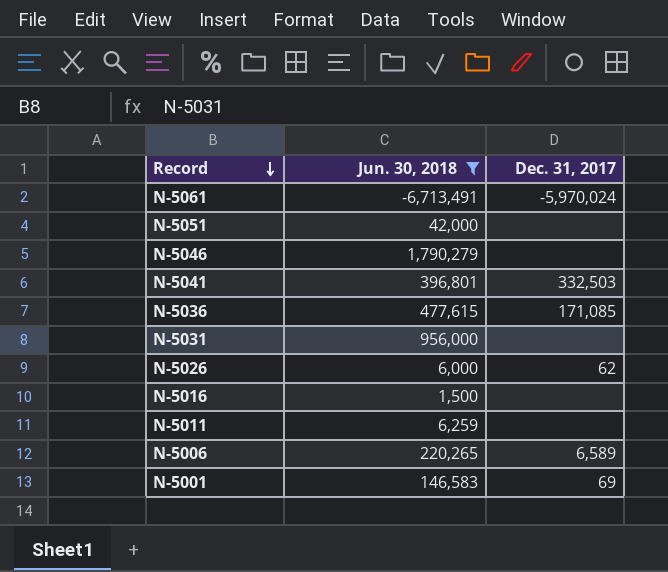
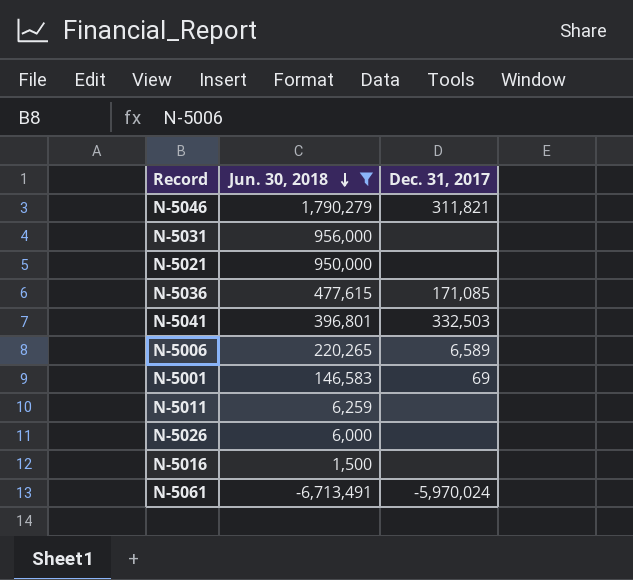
row order: Record descending -> Jun. 30, 2018 descending
row N-5051: 42,000 | none -> none
N-5046 | Dec. 31, 2017: none -> 311,821
row N-5021: none -> 950,000 | none
N-5026 | Dec. 31, 2017: 62 -> none

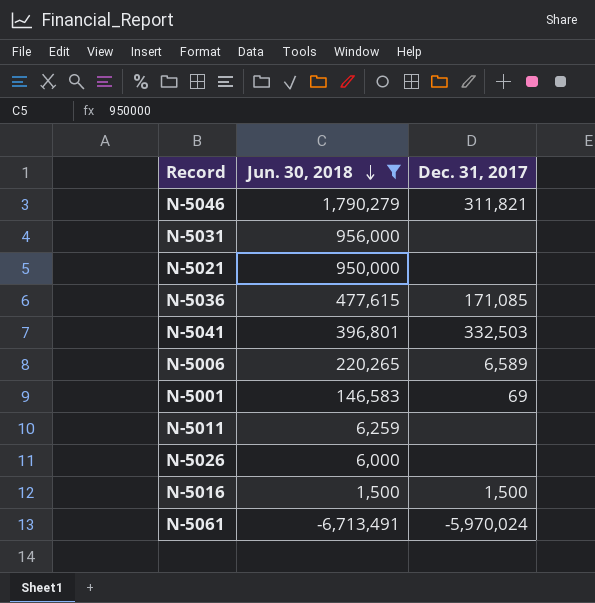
N-5016 | Dec. 31, 2017: none -> 1,500

